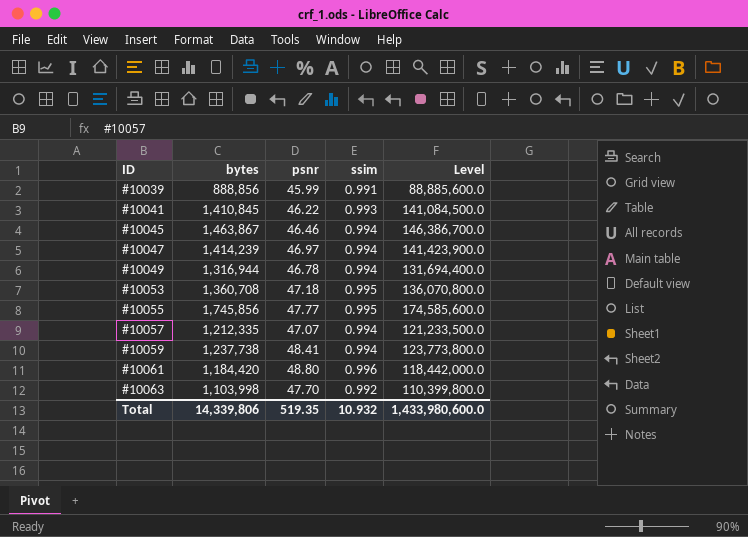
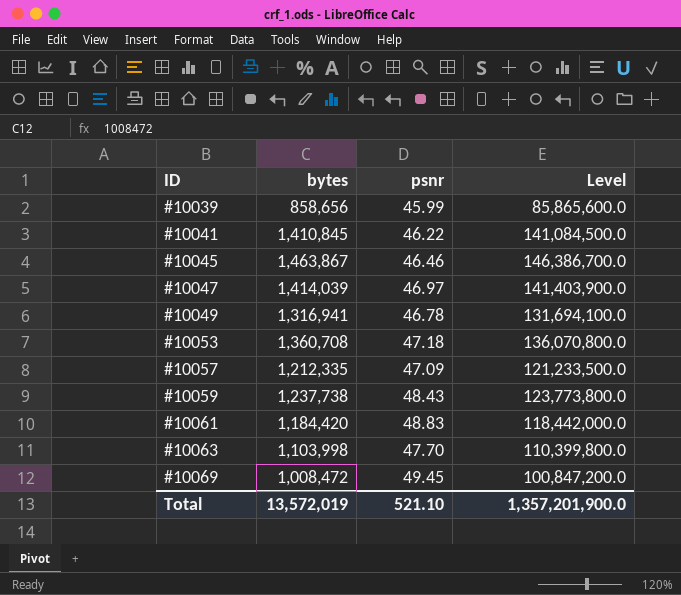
column ssim | position: 4 -> none
row #10055: 1,745,856 | 47.77 | 0.995 | 174,585,600.0 -> none
#10039 | bytes: 888,856 -> 858,656
#10039 | Level: 88,885,600.0 -> 85,865,600.0
#10047 | bytes: 1,414,239 -> 1,414,039
#10047 | Level: 141,423,900.0 -> 141,403,900.0
#10049 | bytes: 1,316,944 -> 1,316,941
#10049 | Level: 131,694,400.0 -> 131,694,100.0
#10057 | psnr: 47.07 -> 47.09
#10059 | psnr: 48.41 -> 48.43
#10061 | psnr: 48.80 -> 48.83
row #10069: none -> 1,008,472 | 49.45 | 100,847,200.0
Total | bytes: 14,339,806 -> 13,572,019
Total | psnr: 519.35 -> 521.10
Total | Level: 1,433,980,600.0 -> 1,357,201,900.0

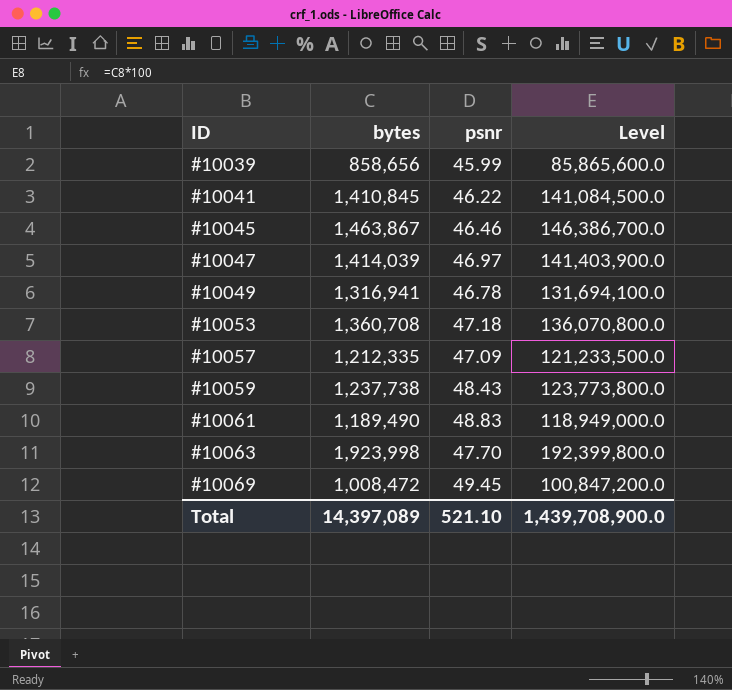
#10061 | bytes: 1,184,420 -> 1,189,490
#10061 | Level: 118,442,000.0 -> 118,949,000.0
#10063 | bytes: 1,103,998 -> 1,923,998
#10063 | Level: 110,399,800.0 -> 192,399,800.0
Total | bytes: 13,572,019 -> 14,397,089
Total | Level: 1,357,201,900.0 -> 1,439,708,900.0

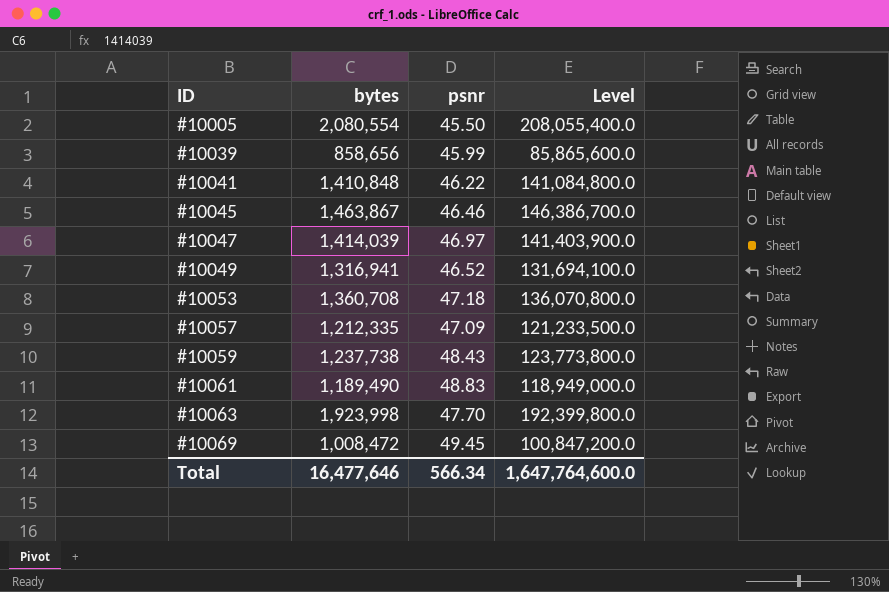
row #10005: none -> 2,080,554 | 45.50 | 208,055,400.0
#10041 | bytes: 1,410,845 -> 1,410,848
#10041 | Level: 141,084,500.0 -> 141,084,800.0
#10049 | psnr: 46.78 -> 46.52
Total | bytes: 14,397,089 -> 16,477,646
Total | psnr: 521.10 -> 566.34
Total | Level: 1,439,708,900.0 -> 1,647,764,600.0

